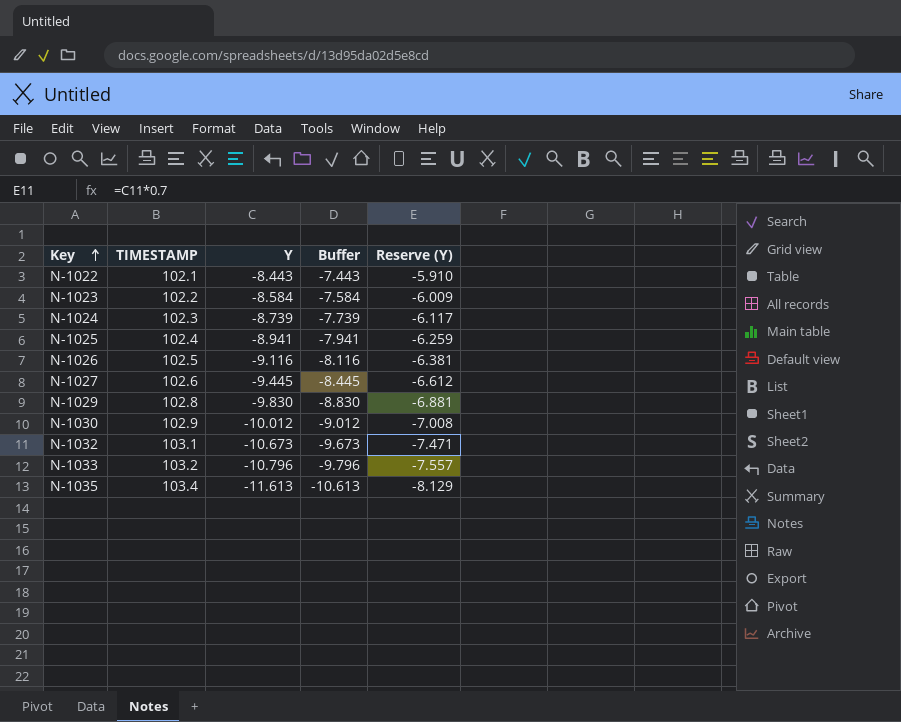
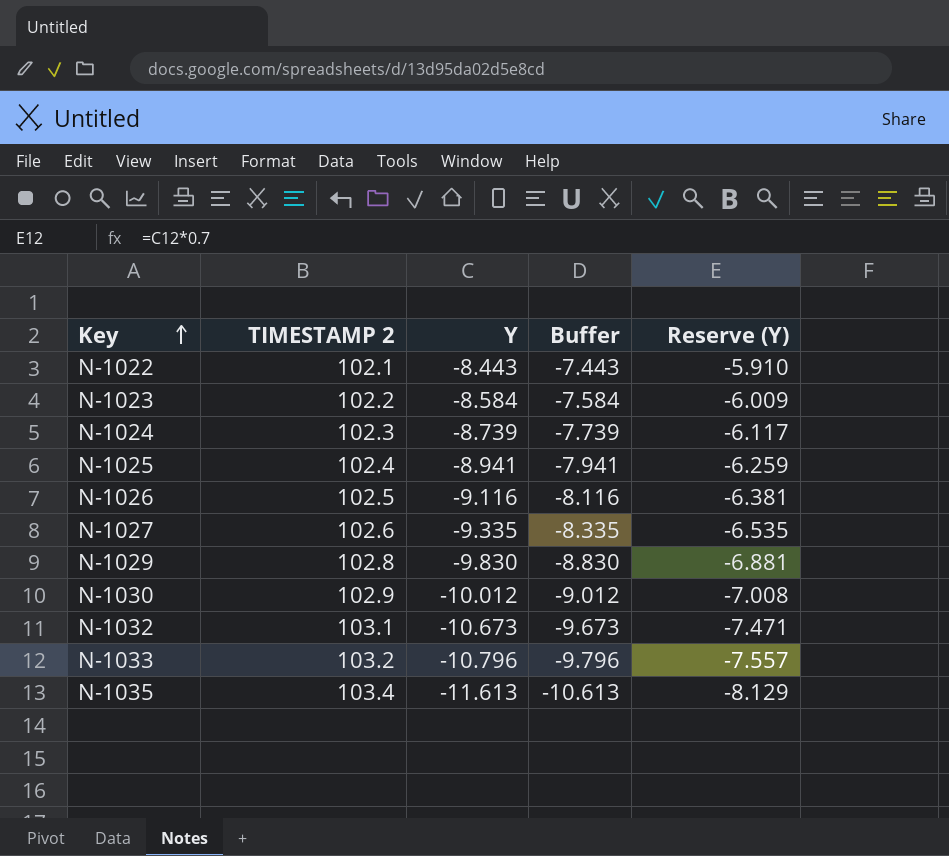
column name: TIMESTAMP -> TIMESTAMP 2
N-1027 | Y: -9.445 -> -9.335
N-1027 | Buffer: -8.445 -> -8.335
N-1027 | Reserve (Y): -6.612 -> -6.535

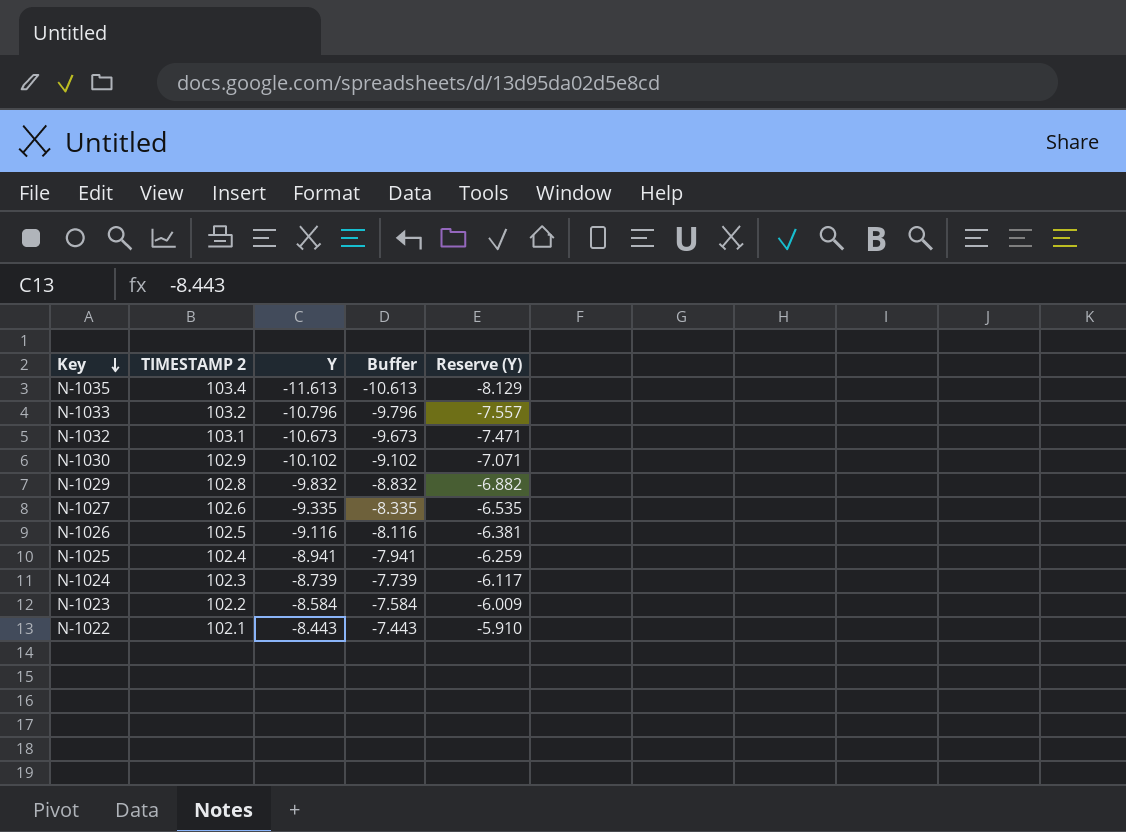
row order: Key ascending -> Key descending
N-1030 | Y: -10.012 -> -10.102
N-1030 | Buffer: -9.012 -> -9.102
N-1030 | Reserve (Y): -7.008 -> -7.071
N-1029 | Y: -9.830 -> -9.832
N-1029 | Buffer: -8.830 -> -8.832
N-1029 | Reserve (Y): -6.881 -> -6.882

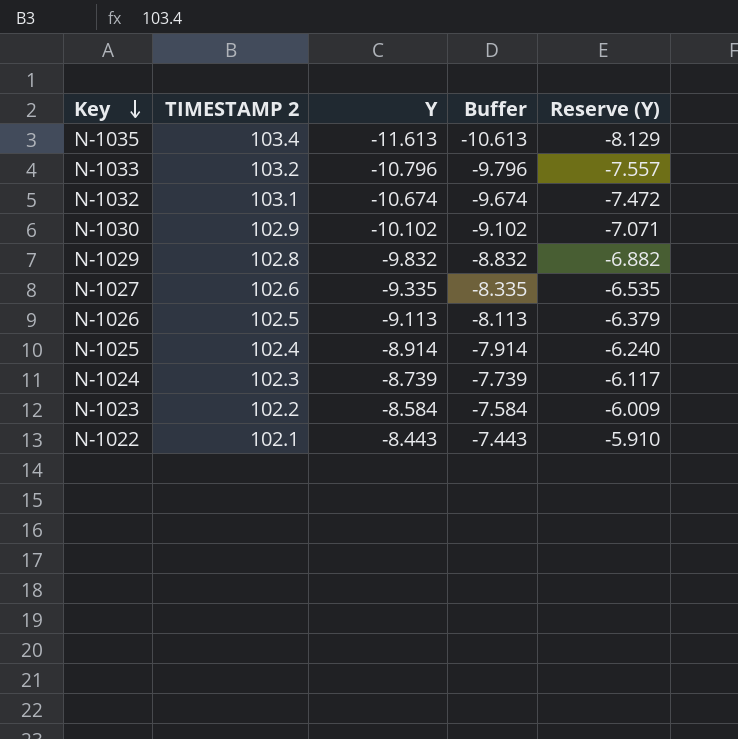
N-1032 | Y: -10.673 -> -10.674
N-1032 | Buffer: -9.673 -> -9.674
N-1032 | Reserve (Y): -7.471 -> -7.472
N-1026 | Y: -9.116 -> -9.113
N-1026 | Buffer: -8.116 -> -8.113
N-1026 | Reserve (Y): -6.381 -> -6.379
N-1025 | Y: -8.941 -> -8.914
N-1025 | Buffer: -7.941 -> -7.914
N-1025 | Reserve (Y): -6.259 -> -6.240

